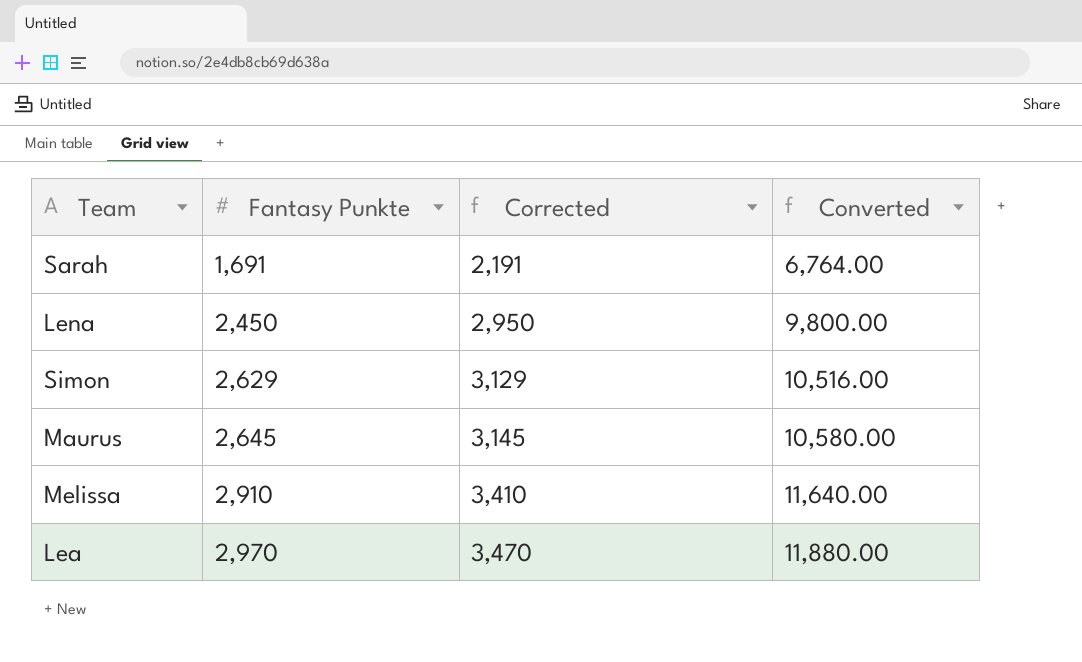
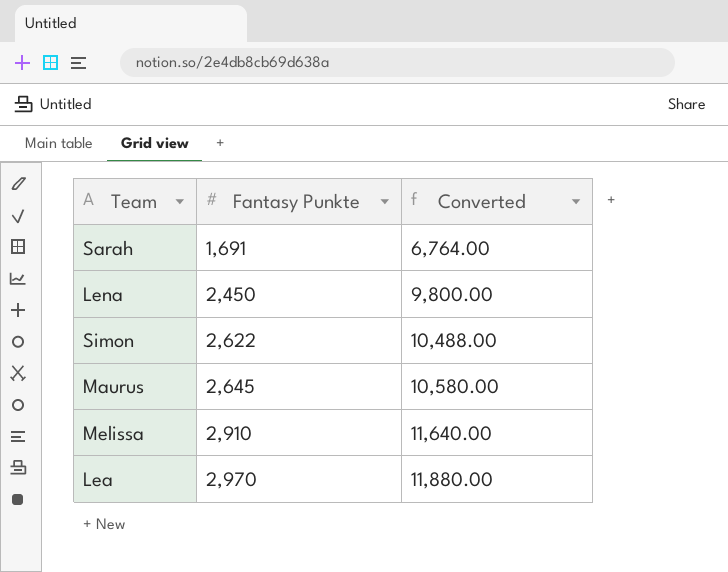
column Corrected | formula: [Fantasy Punkte] + 500 -> none
Simon | Fantasy Punkte: 2,629 -> 2,622
Simon | Converted: 10,516.00 -> 10,488.00

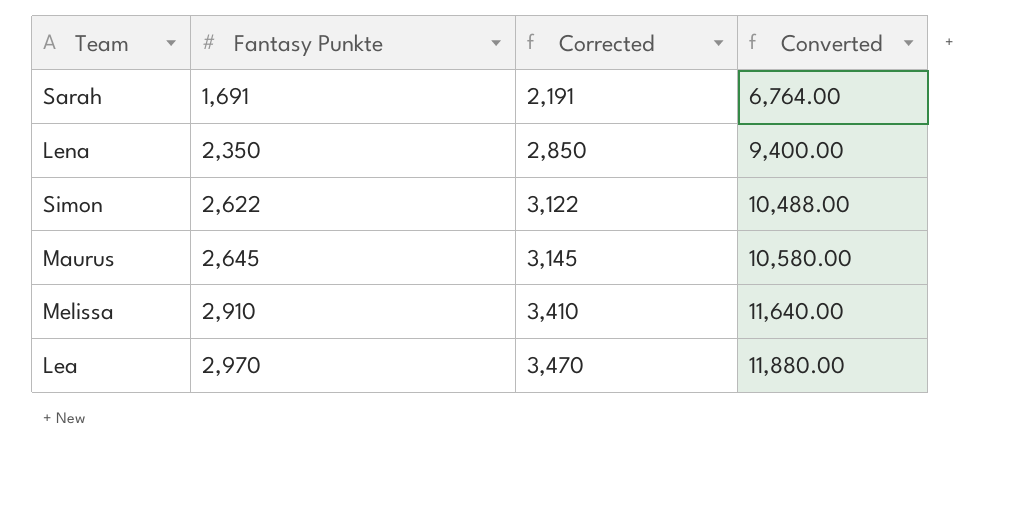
column Corrected | formula: none -> [Fantasy Punkte] + 500
Lena | Fantasy Punkte: 2,450 -> 2,350
Lena | Converted: 9,800.00 -> 9,400.00

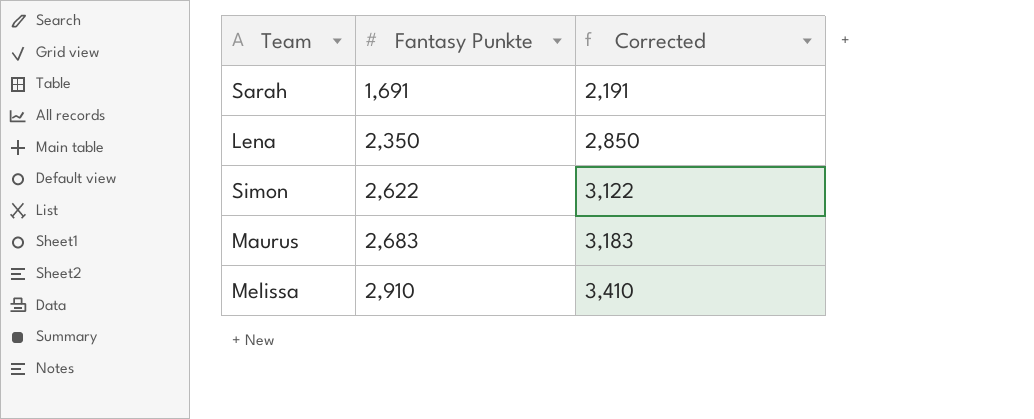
column Converted | formula: [Fantasy Punkte] * 4 -> none
row Lea: 2,970 | 3,470 | 11,880.00 -> none
Maurus | Fantasy Punkte: 2,645 -> 2,683
Maurus | Corrected: 3,145 -> 3,183

